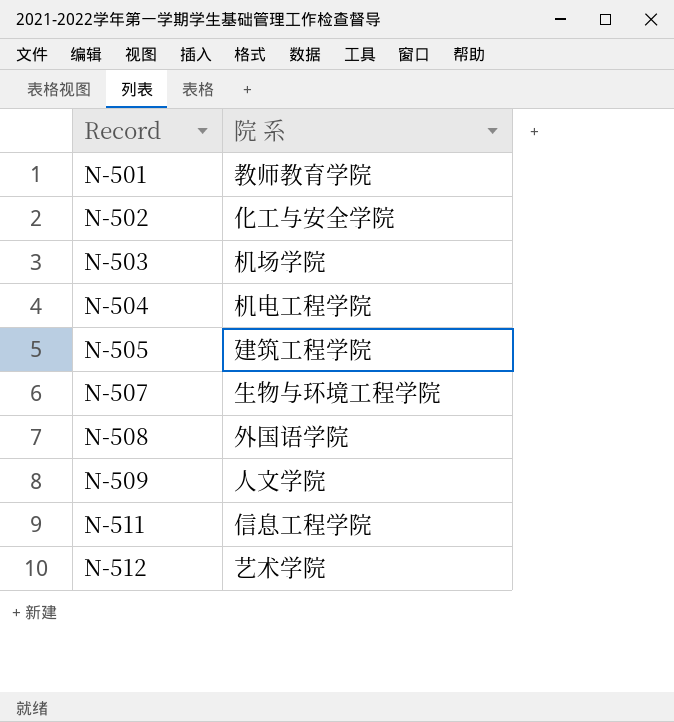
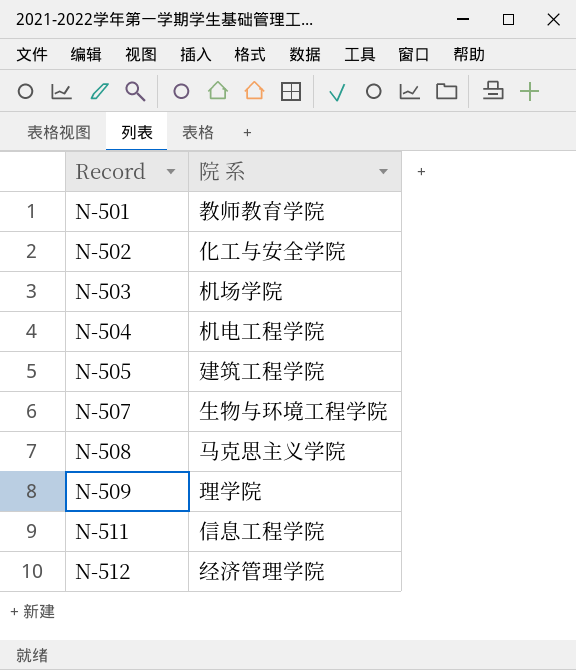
N-508 | 院 系: 外国语学院 -> 马克思主义学院
N-509 | 院 系: 人文学院 -> 理学院
N-512 | 院 系: 艺术学院 -> 经济管理学院

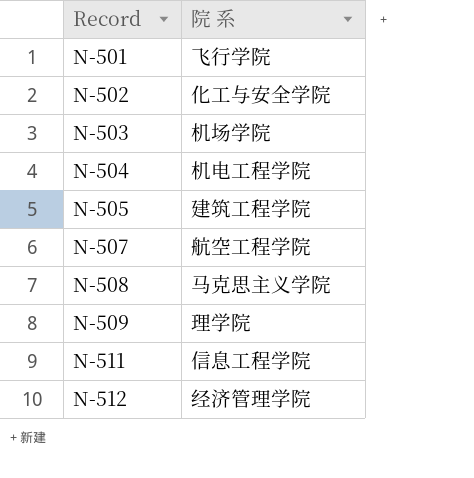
N-501 | 院 系: 教师教育学院 -> 飞行学院
N-507 | 院 系: 生物与环境工程学院 -> 航空工程学院

